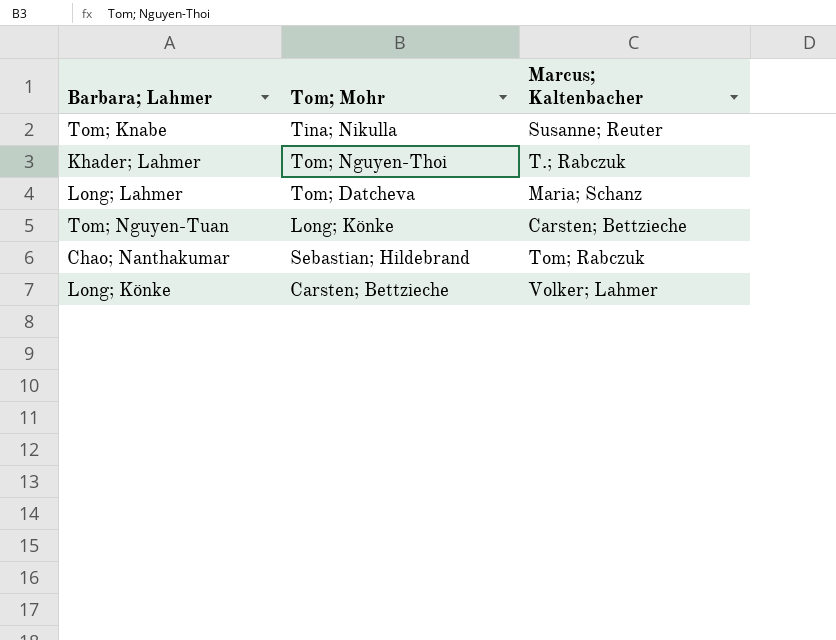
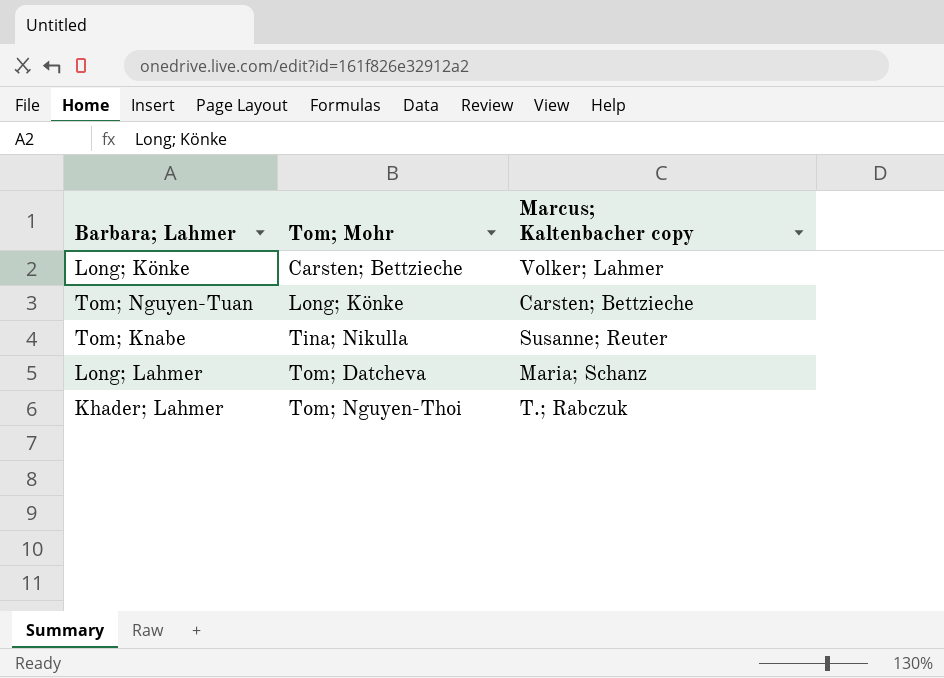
row order: none -> Tom; Mohr ascending
column name: Marcus; Kaltenbacher -> Marcus; Kaltenbacher copy
row Chao; Nanthakumar: Sebastian; Hildebrand | Tom; Rabczuk -> none

